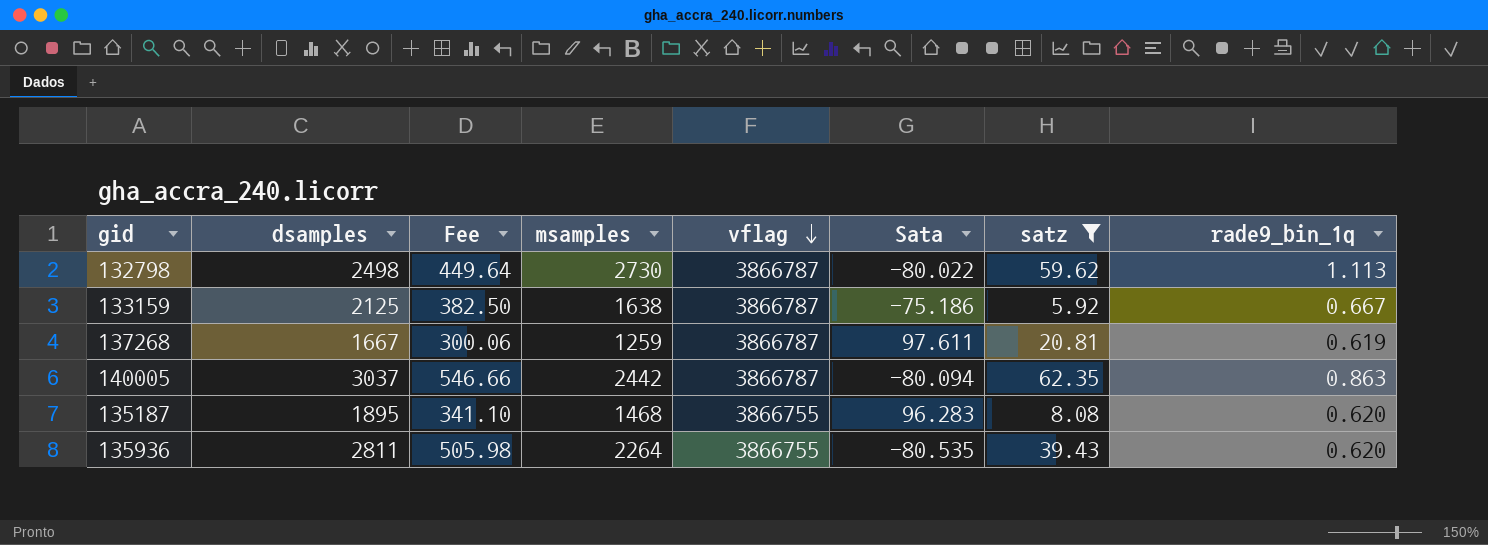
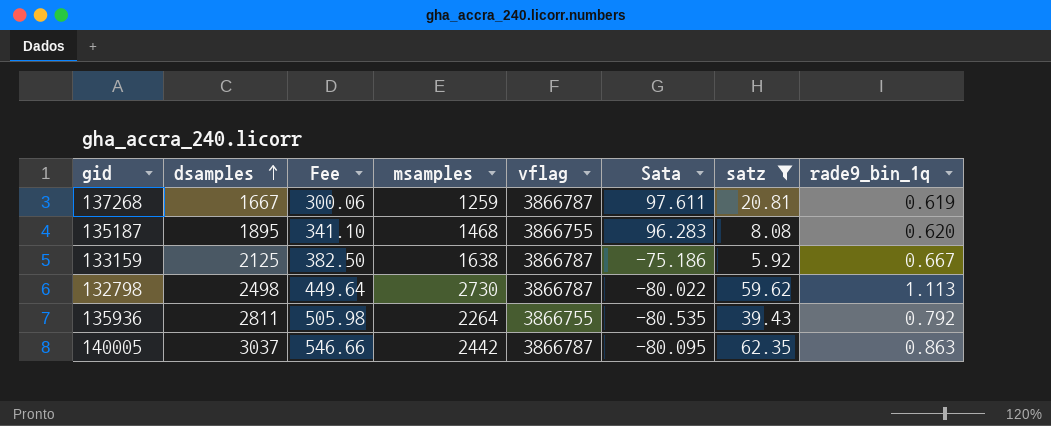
row order: vflag descending -> dsamples ascending
135936 | rade9_bin_1q: 0.620 -> 0.792
140005 | Sata: -80.094 -> -80.095

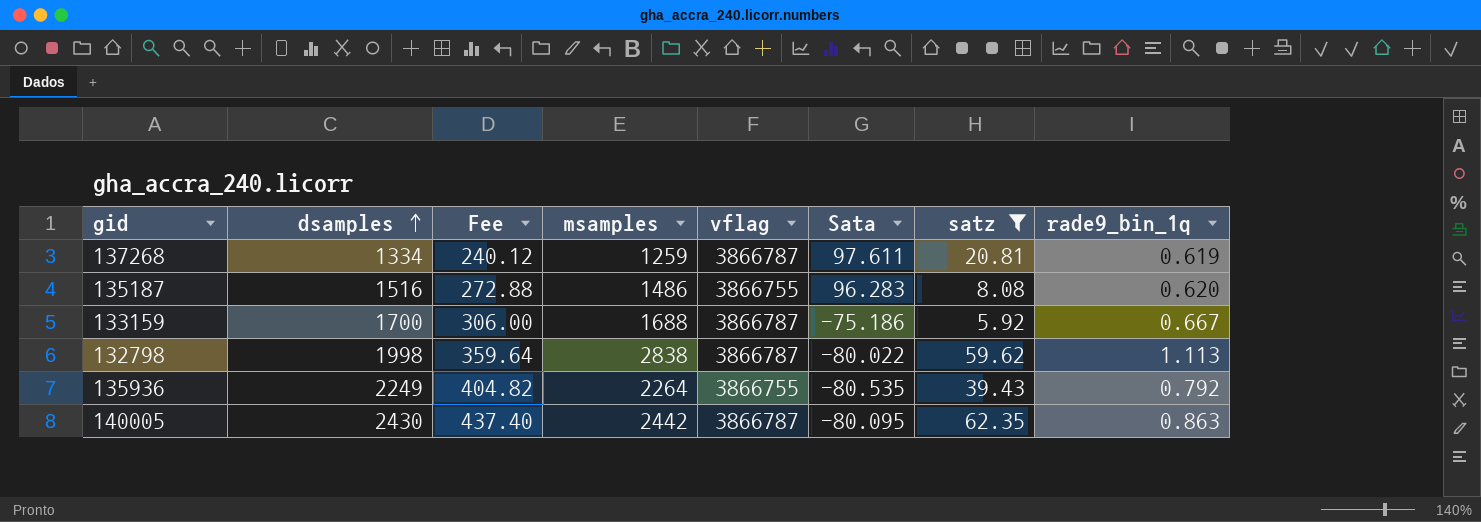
137268 | dsamples: 1667 -> 1334
137268 | Fee: 300.06 -> 240.12
135187 | dsamples: 1895 -> 1516
135187 | Fee: 341.10 -> 272.88
135187 | msamples: 1468 -> 1486
133159 | dsamples: 2125 -> 1700
133159 | Fee: 382.50 -> 306.00
133159 | msamples: 1638 -> 1688
132798 | dsamples: 2498 -> 1998
132798 | Fee: 449.64 -> 359.64
132798 | msamples: 2730 -> 2838
135936 | dsamples: 2811 -> 2249
135936 | Fee: 505.98 -> 404.82
140005 | dsamples: 3037 -> 2430
140005 | Fee: 546.66 -> 437.40

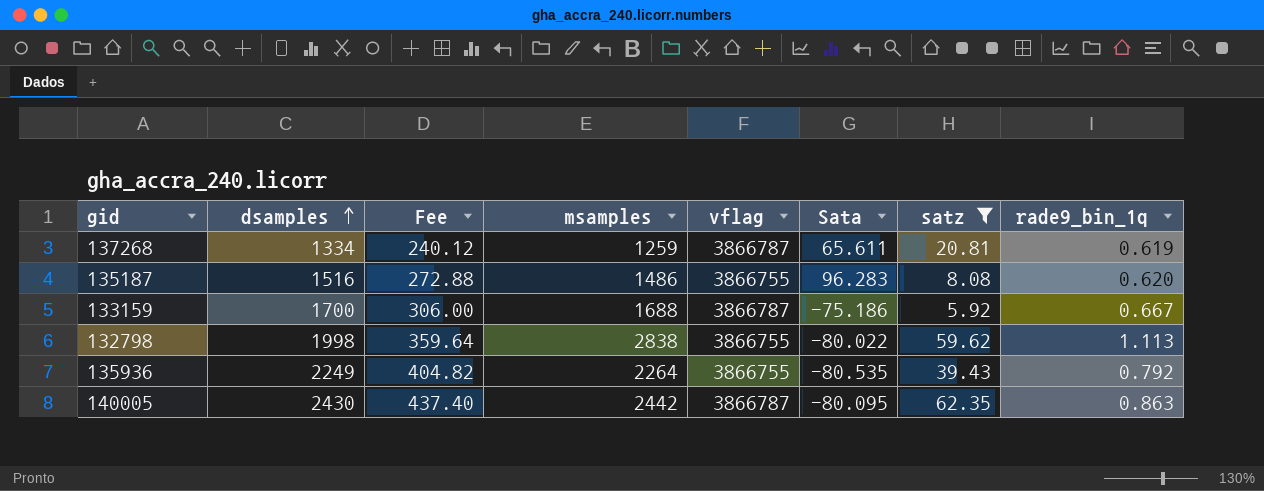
137268 | Sata: 97.611 -> 65.611
132798 | vflag: 3866787 -> 3866755

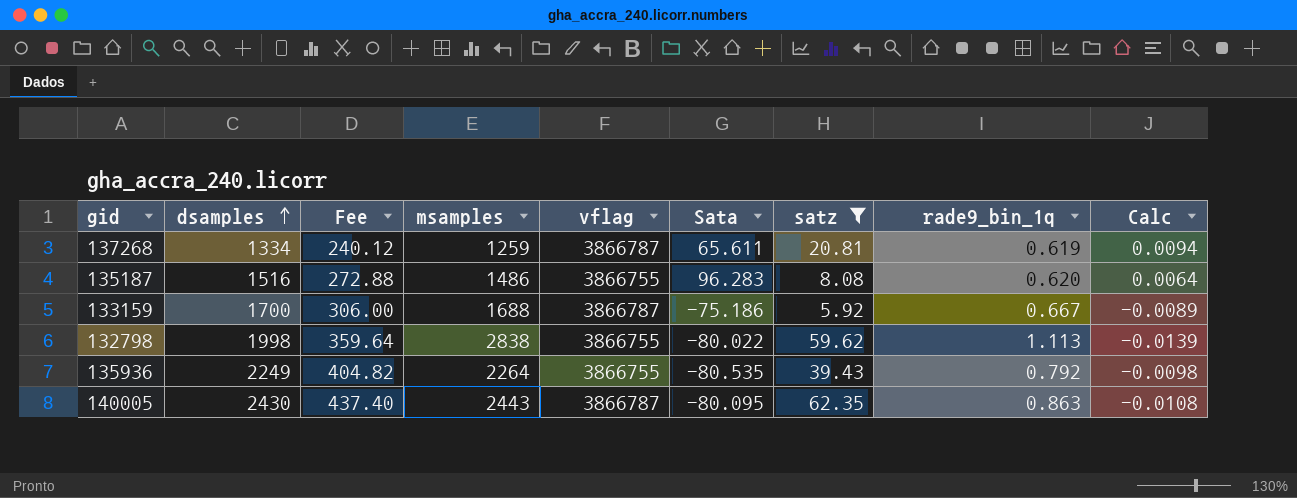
column Calc | formula: none -> [rade9_bin_1q] / [Sata]
140005 | msamples: 2442 -> 2443

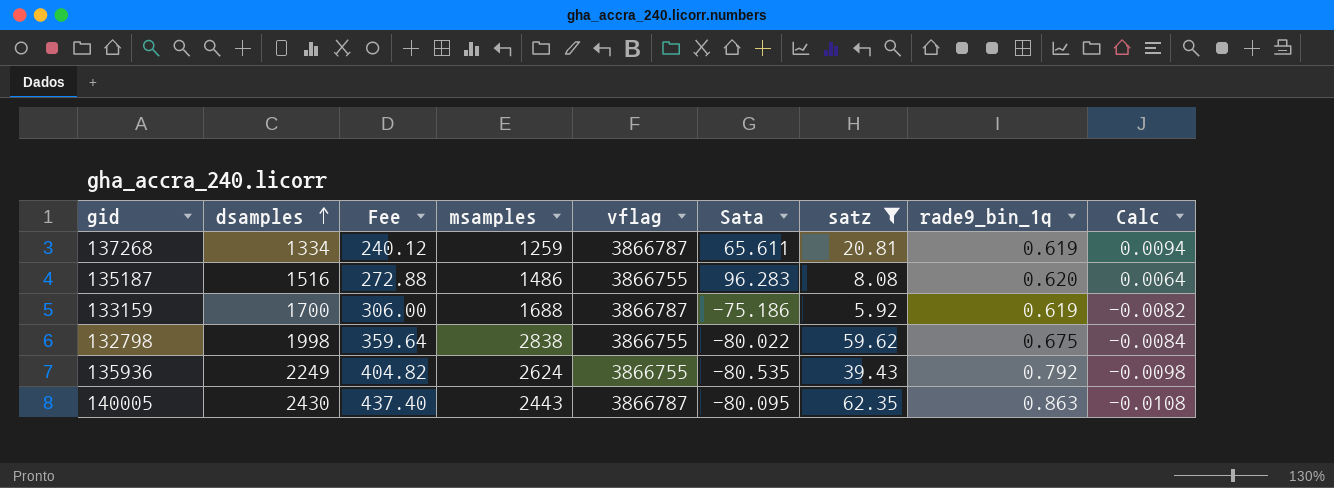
133159 | rade9_bin_1q: 0.667 -> 0.619
133159 | Calc: -0.0089 -> -0.0082
132798 | rade9_bin_1q: 1.113 -> 0.675
132798 | Calc: -0.0139 -> -0.0084
135936 | msamples: 2264 -> 2624

